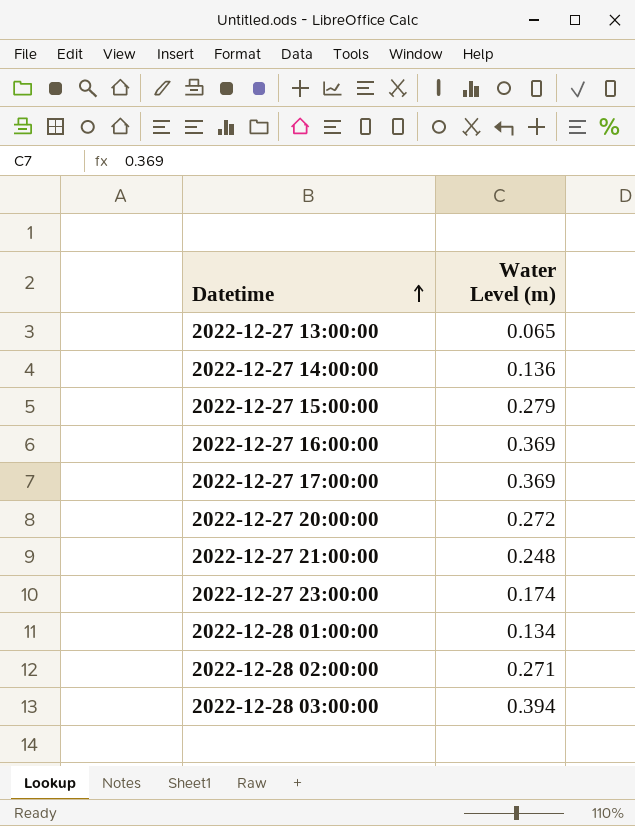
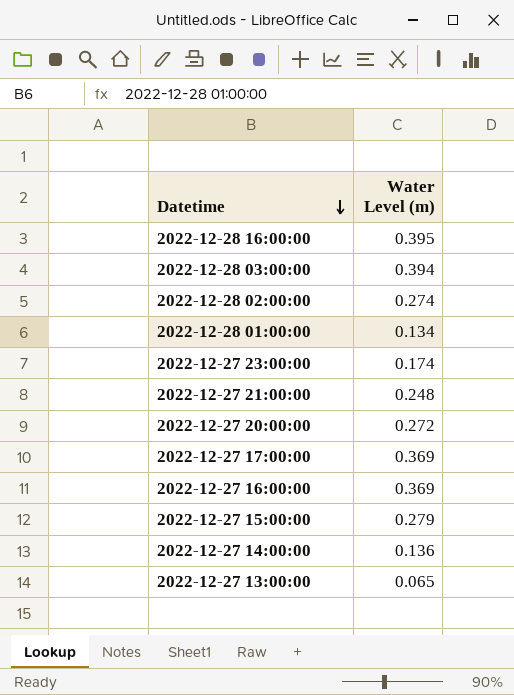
row order: Datetime ascending -> Datetime descending
row 2022-12-28 16:00:00: none -> 0.395
2022-12-28 02:00:00 | Water Level (m): 0.271 -> 0.274

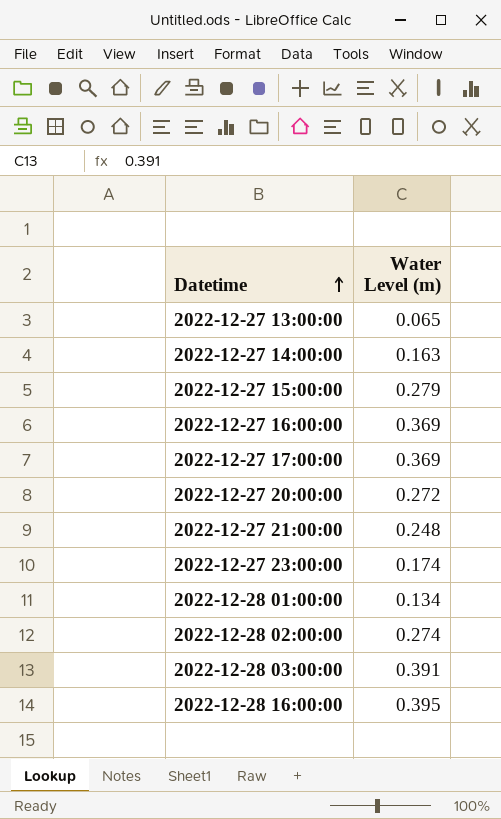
row order: Datetime descending -> Datetime ascending
2022-12-27 14:00:00 | Water Level (m): 0.136 -> 0.163
2022-12-28 03:00:00 | Water Level (m): 0.394 -> 0.391

